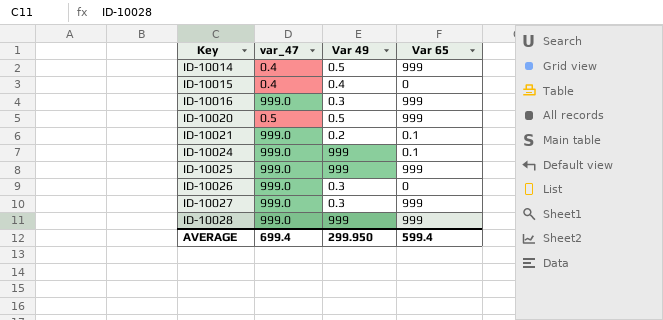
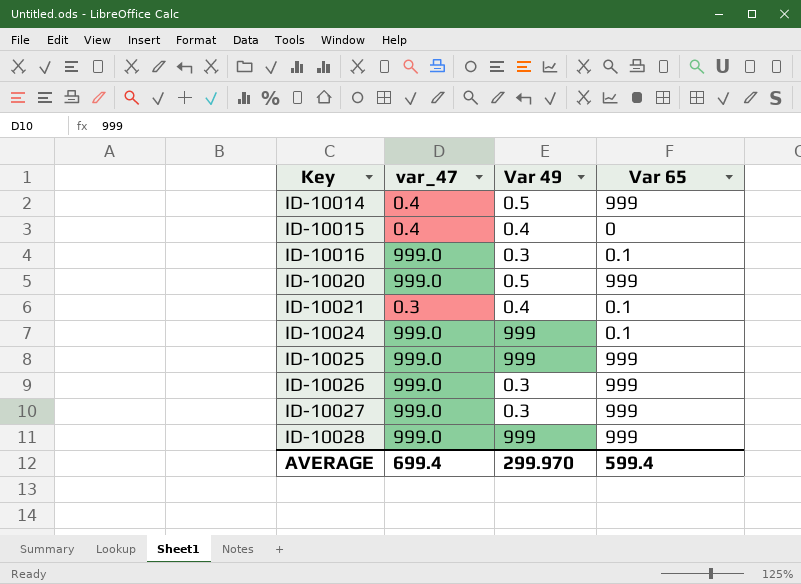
ID-10016 | Var 65: 999 -> 0.1
ID-10020 | var_47: 0.5 -> 999.0
ID-10021 | var_47: 999.0 -> 0.3
ID-10021 | Var 49: 0.2 -> 0.4
ID-10026 | Var 65: 0 -> 999
AVERAGE | Var 49: 299.950 -> 299.970

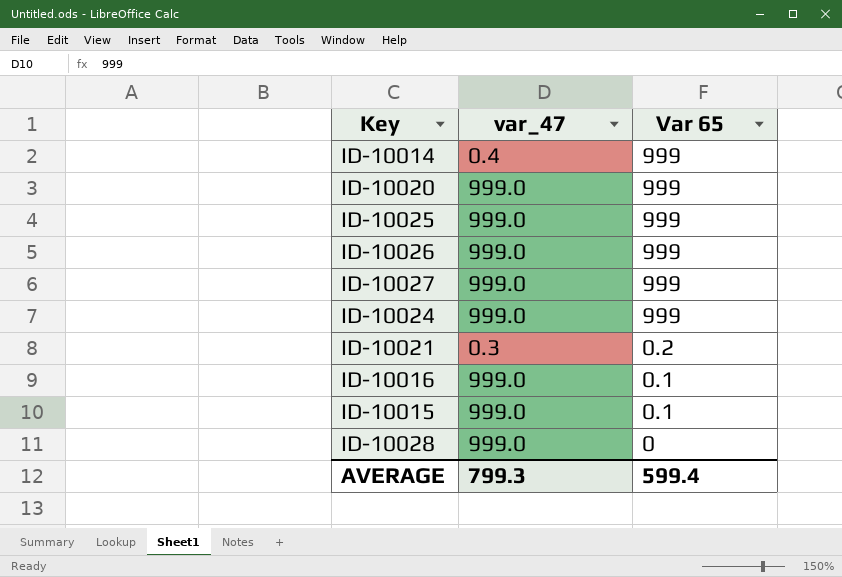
row order: Key ascending -> Var 65 descending
column Var 49 | position: 3 -> none
ID-10024 | Var 65: 0.1 -> 999
ID-10021 | Var 65: 0.1 -> 0.2
ID-10015 | var_47: 0.4 -> 999.0
ID-10015 | Var 65: 0 -> 0.1
ID-10028 | Var 65: 999 -> 0
AVERAGE | var_47: 699.4 -> 799.3

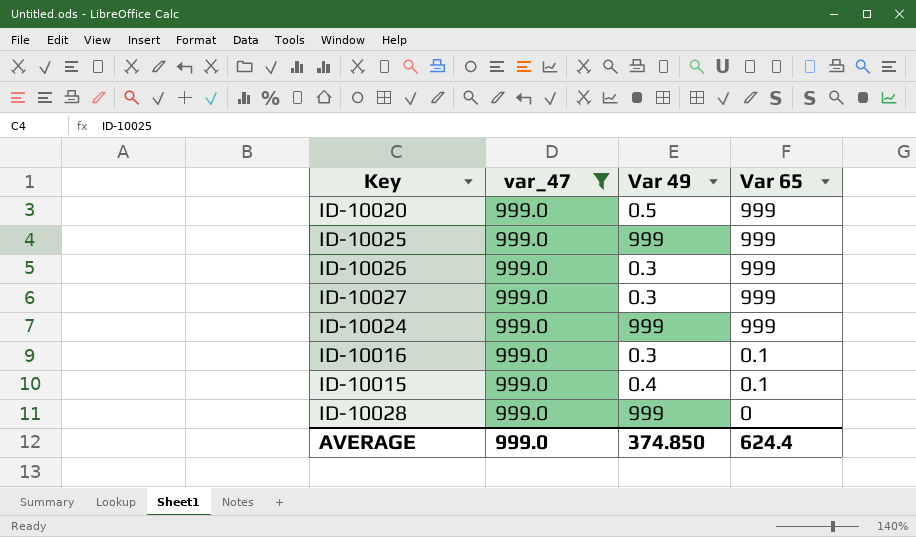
filter: none -> var_47 = 999.0
column Var 49 | position: none -> 3
AVERAGE | var_47: 799.3 -> 999.0
AVERAGE | Var 65: 599.4 -> 624.4

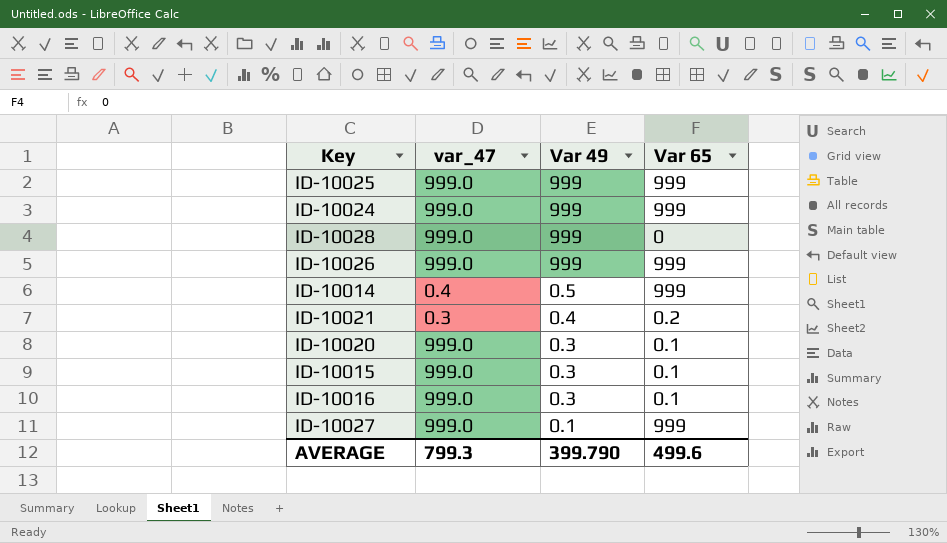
filter: var_47 = 999.0 -> none
row order: Var 65 descending -> Var 49 descending
ID-10026 | Var 49: 0.3 -> 999
ID-10020 | Var 49: 0.5 -> 0.3
ID-10020 | Var 65: 999 -> 0.1
ID-10015 | Var 49: 0.4 -> 0.3
ID-10027 | Var 49: 0.3 -> 0.1
AVERAGE | var_47: 999.0 -> 799.3
AVERAGE | Var 49: 374.850 -> 399.790
AVERAGE | Var 65: 624.4 -> 499.6

